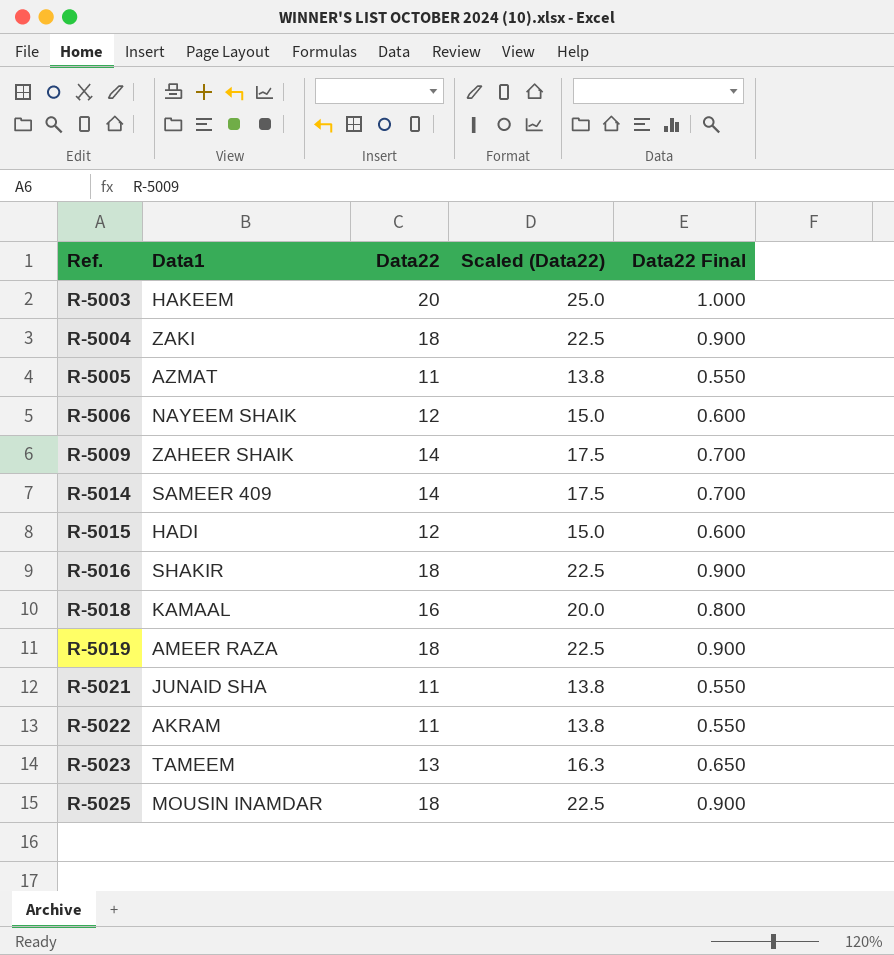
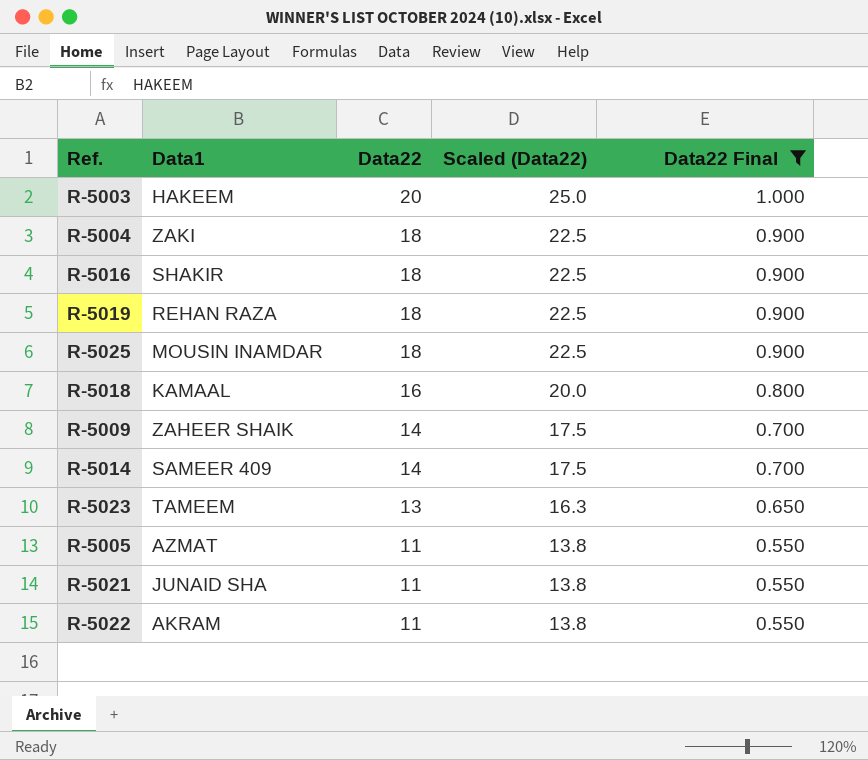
filter: none -> Data22 Final != 0.600
row order: Ref. ascending -> Data22 descending
R-5019 | Data1: AMEER RAZA -> REHAN RAZA

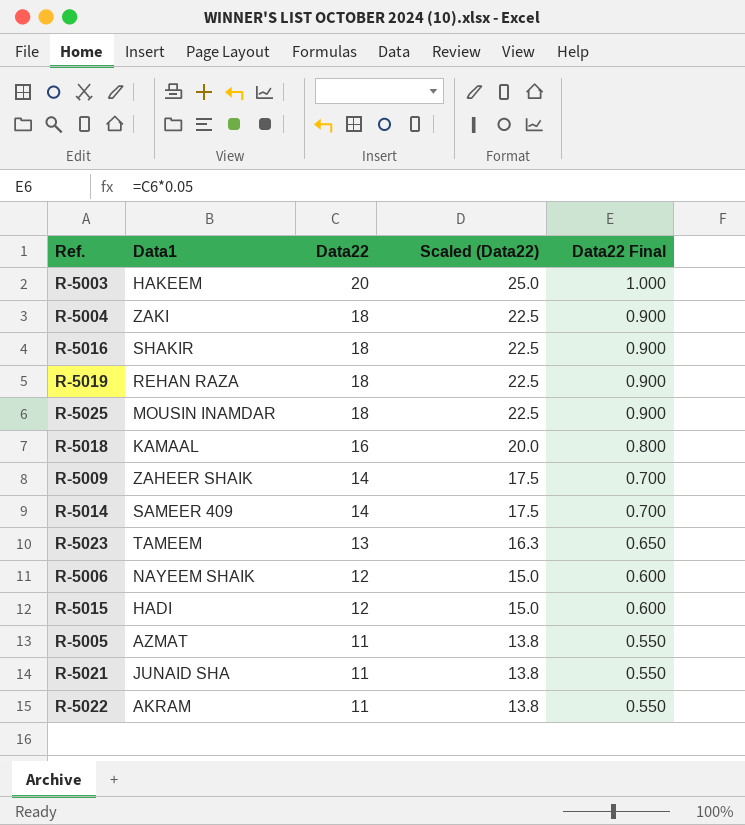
filter: Data22 Final != 0.600 -> none

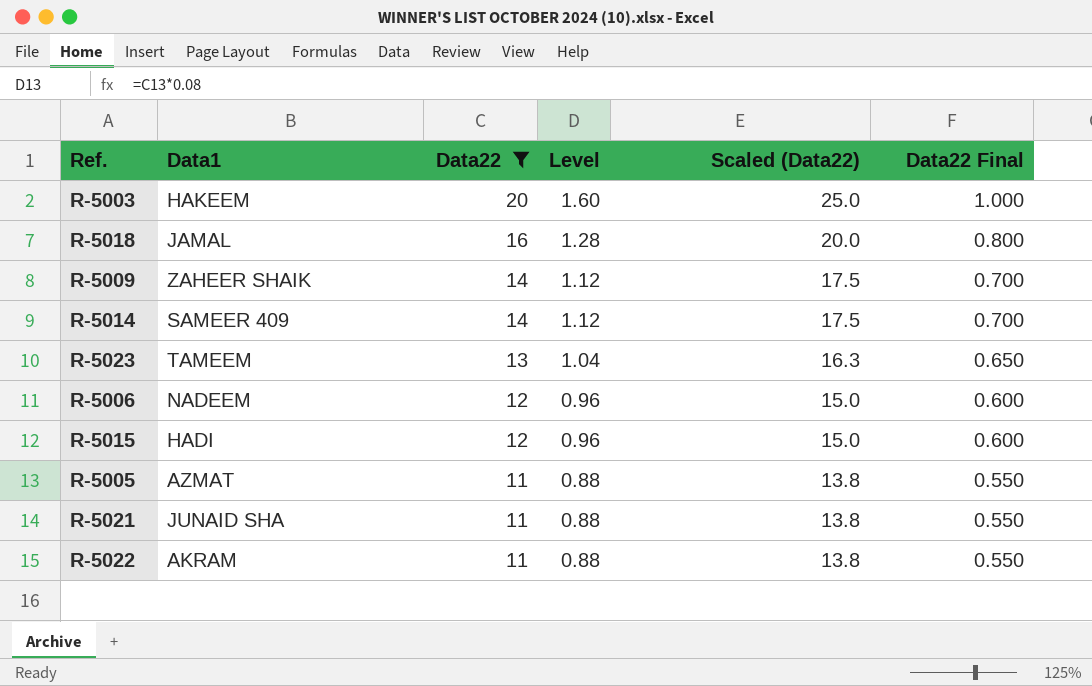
filter: none -> Data22 != 18
column Level | formula: none -> [Data22] * 0.08
R-5018 | Data1: KAMAAL -> JAMAL
R-5006 | Data1: NAYEEM SHAIK -> NADEEM

